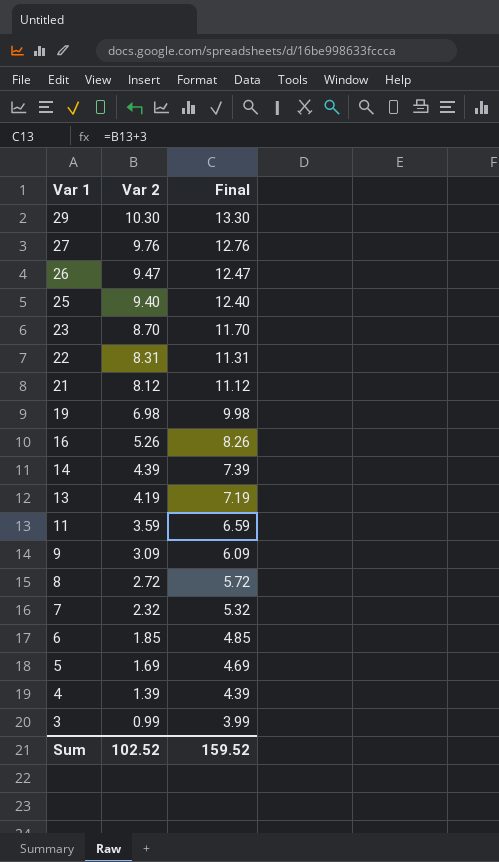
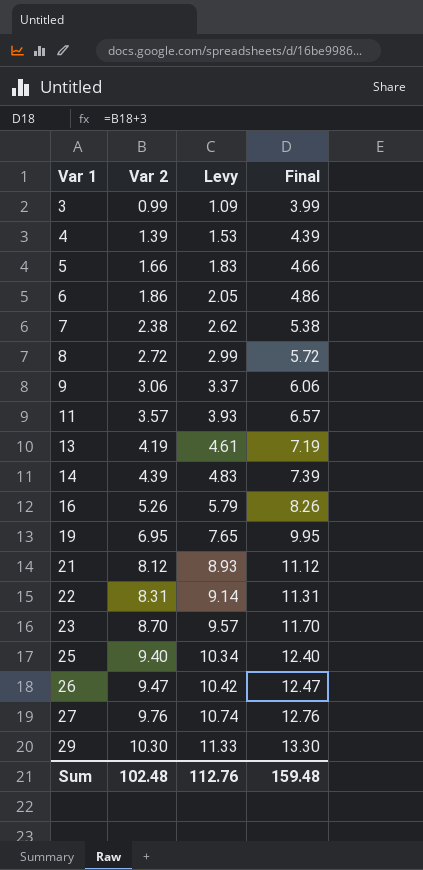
row order: Var 1 descending -> Var 1 ascending
column Levy | formula: none -> [Var 2] * 1.1
5 | Var 2: 1.69 -> 1.66
5 | Final: 4.69 -> 4.66
6 | Var 2: 1.85 -> 1.86
6 | Final: 4.85 -> 4.86
7 | Var 2: 2.32 -> 2.38
7 | Final: 5.32 -> 5.38
9 | Var 2: 3.09 -> 3.06
9 | Final: 6.09 -> 6.06
11 | Var 2: 3.59 -> 3.57
11 | Final: 6.59 -> 6.57
19 | Var 2: 6.98 -> 6.95
19 | Final: 9.98 -> 9.95
Sum | Var 2: 102.52 -> 102.48
Sum | Final: 159.52 -> 159.48

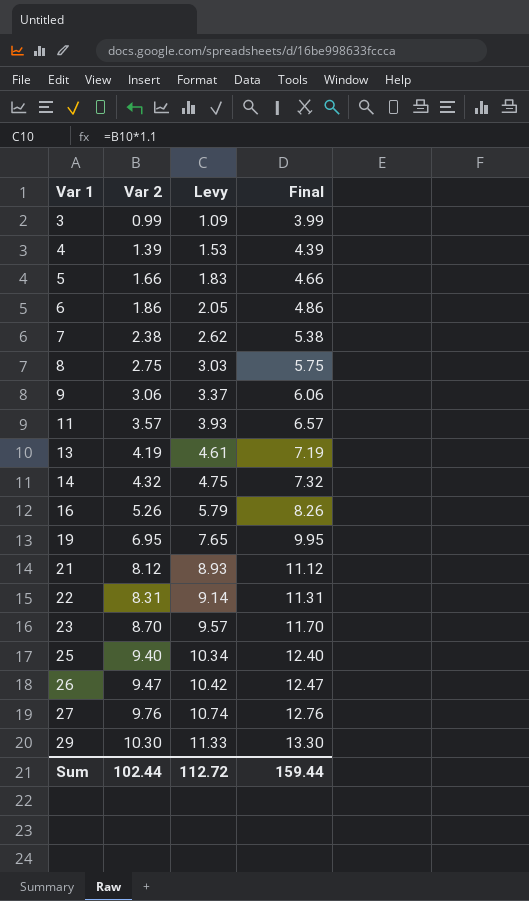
8 | Var 2: 2.72 -> 2.75
8 | Levy: 2.99 -> 3.03
8 | Final: 5.72 -> 5.75
14 | Var 2: 4.39 -> 4.32
14 | Levy: 4.83 -> 4.75
14 | Final: 7.39 -> 7.32
Sum | Var 2: 102.48 -> 102.44
Sum | Levy: 112.76 -> 112.72
Sum | Final: 159.48 -> 159.44

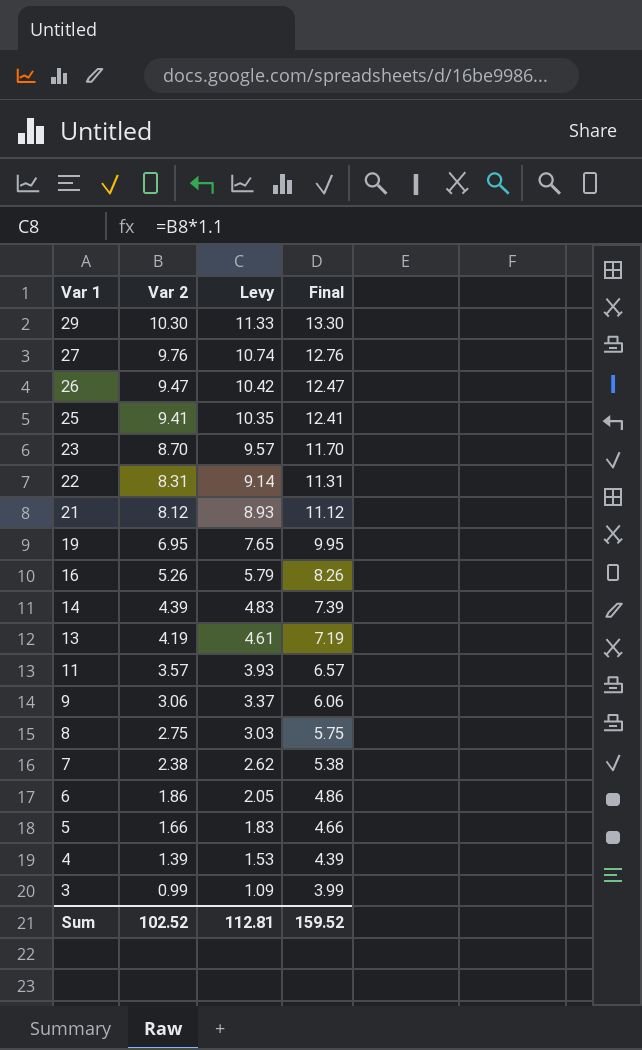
row order: Var 1 ascending -> Var 1 descending
25 | Var 2: 9.40 -> 9.41
25 | Levy: 10.34 -> 10.35
25 | Final: 12.40 -> 12.41
14 | Var 2: 4.32 -> 4.39
14 | Levy: 4.75 -> 4.83
14 | Final: 7.32 -> 7.39
Sum | Var 2: 102.44 -> 102.52
Sum | Levy: 112.72 -> 112.81
Sum | Final: 159.44 -> 159.52

